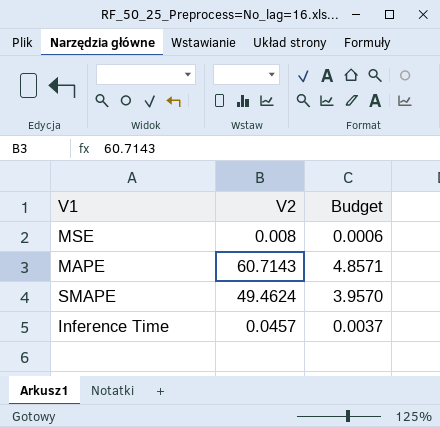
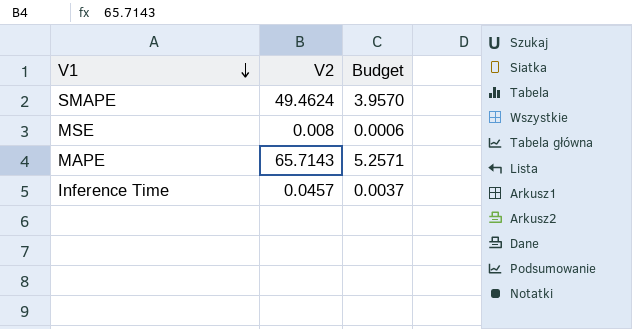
row order: none -> V1 descending
MAPE | V2: 60.7143 -> 65.7143
MAPE | Budget: 4.8571 -> 5.2571

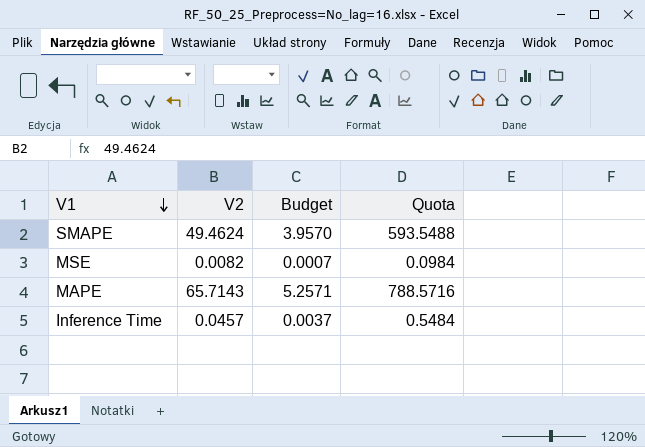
column Quota | formula: none -> [V2] * 12
MSE | V2: 0.008 -> 0.0082
MSE | Budget: 0.0006 -> 0.0007

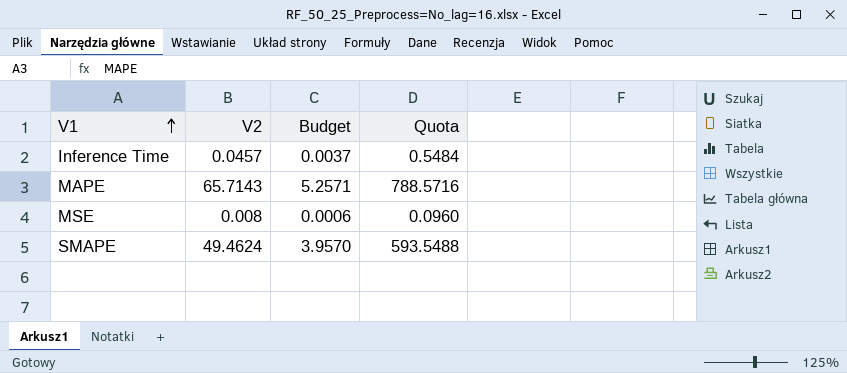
row order: V1 descending -> V1 ascending
MSE | V2: 0.0082 -> 0.008
MSE | Budget: 0.0007 -> 0.0006
MSE | Quota: 0.0984 -> 0.0960

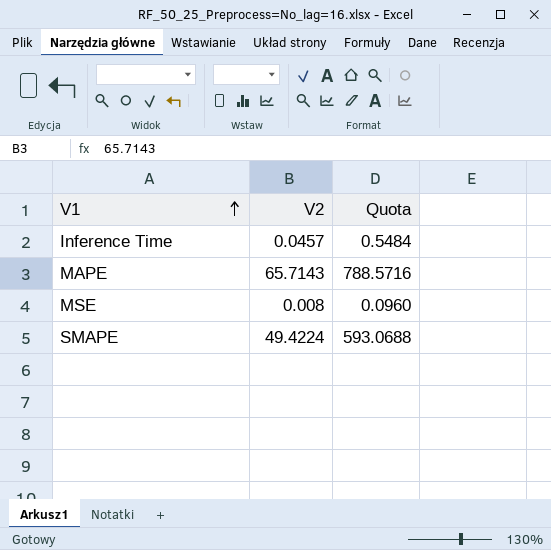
column Budget | formula: [V2] * 0.08 -> none
SMAPE | V2: 49.4624 -> 49.4224
SMAPE | Quota: 593.5488 -> 593.0688

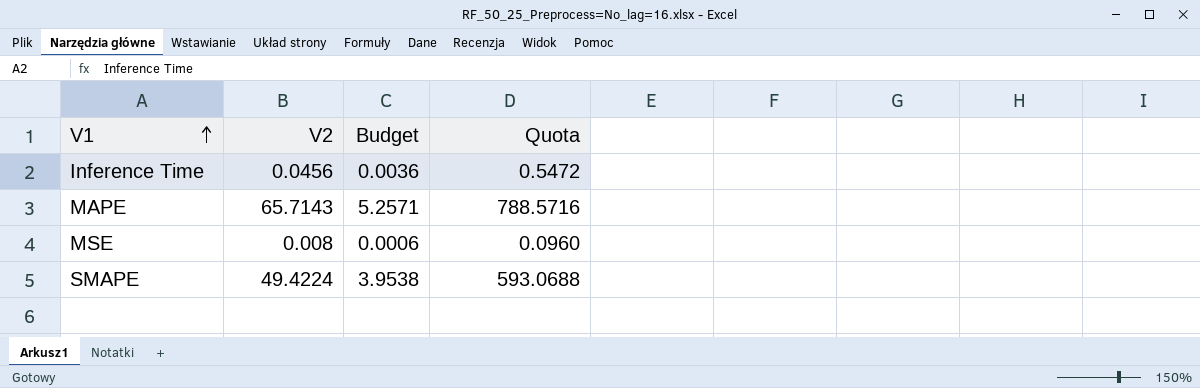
column Budget | formula: none -> [V2] * 0.08
Inference Time | V2: 0.0457 -> 0.0456
Inference Time | Quota: 0.5484 -> 0.5472

